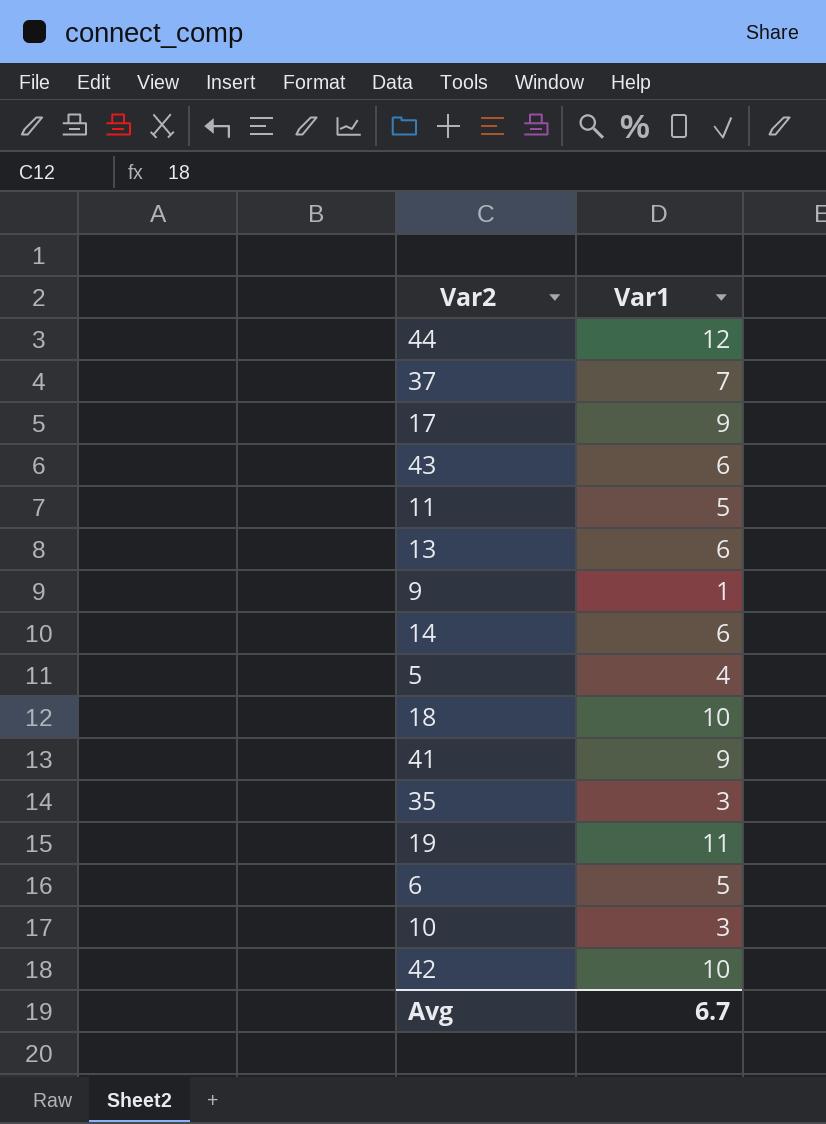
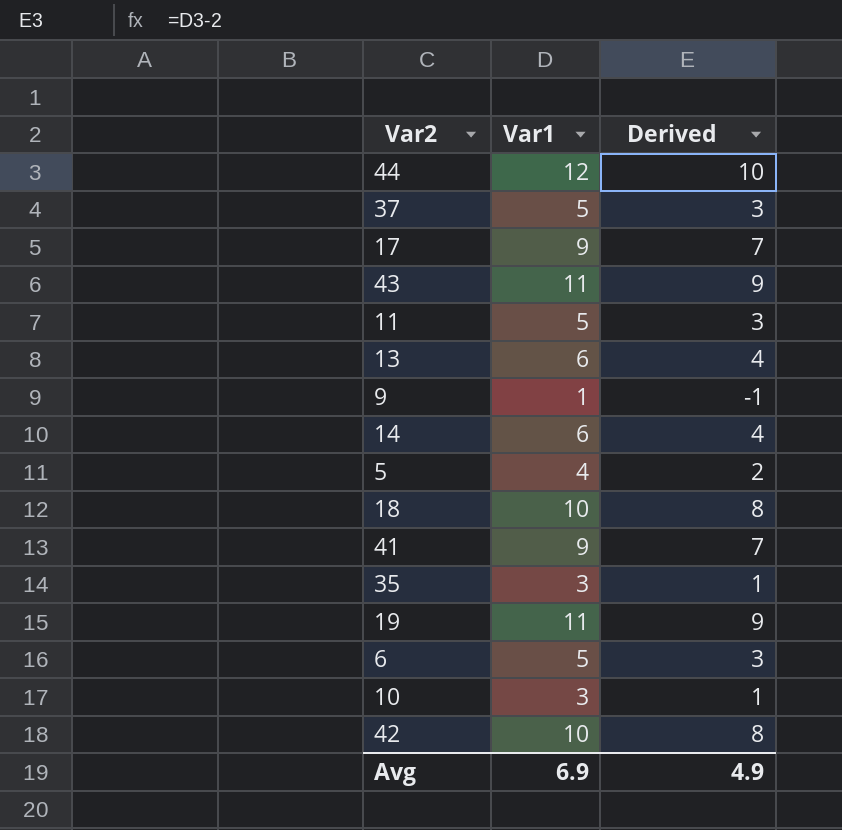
column Derived | formula: none -> [Var1] - 2
37 | Var1: 7 -> 5
43 | Var1: 6 -> 11
Avg | Var1: 6.7 -> 6.9

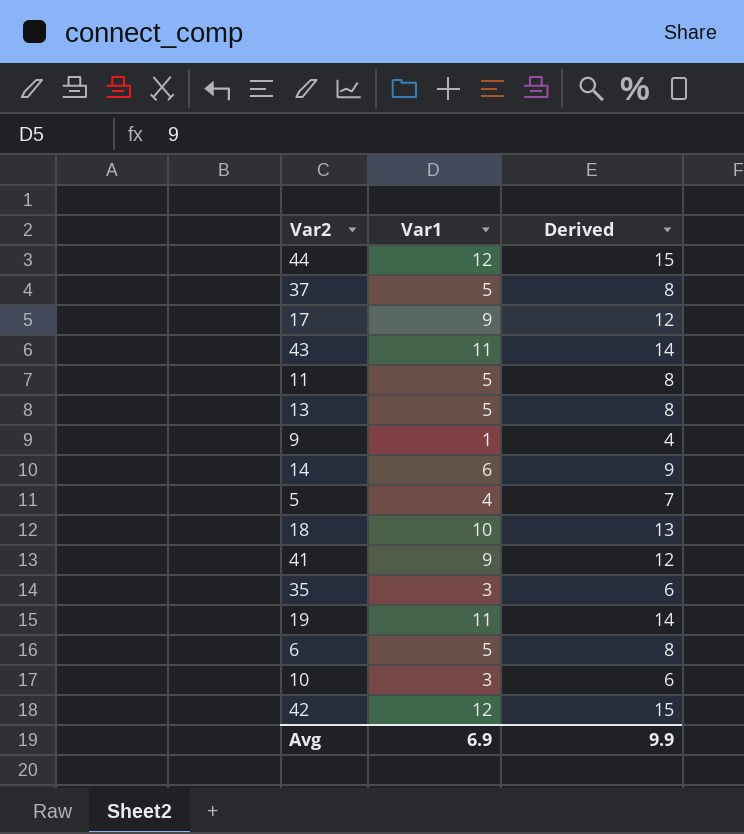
column Derived | formula: [Var1] - 2 -> [Var1] + 3
13 | Var1: 6 -> 5
42 | Var1: 10 -> 12
Avg | Derived: 4.9 -> 9.9

